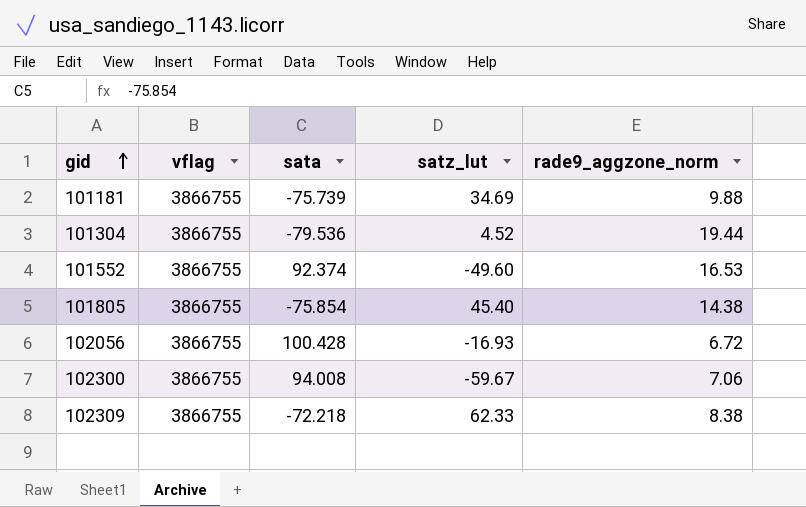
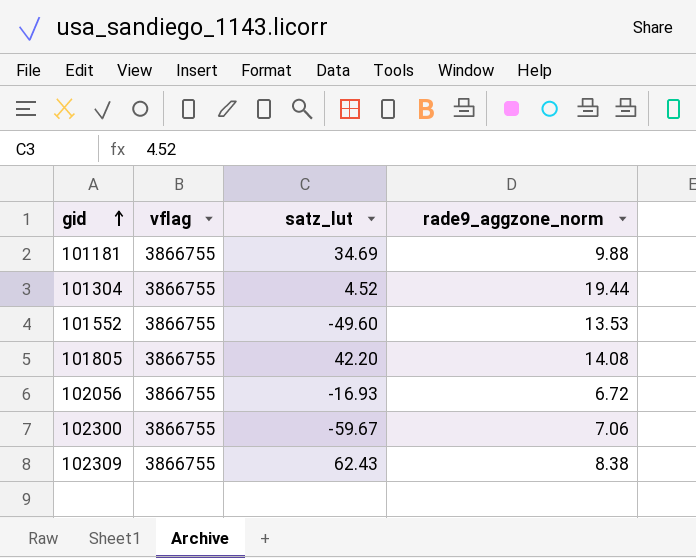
column sata | position: 3 -> none
101552 | rade9_aggzone_norm: 16.53 -> 13.53
101805 | satz_lut: 45.40 -> 42.20
101805 | rade9_aggzone_norm: 14.38 -> 14.08
102309 | satz_lut: 62.33 -> 62.43

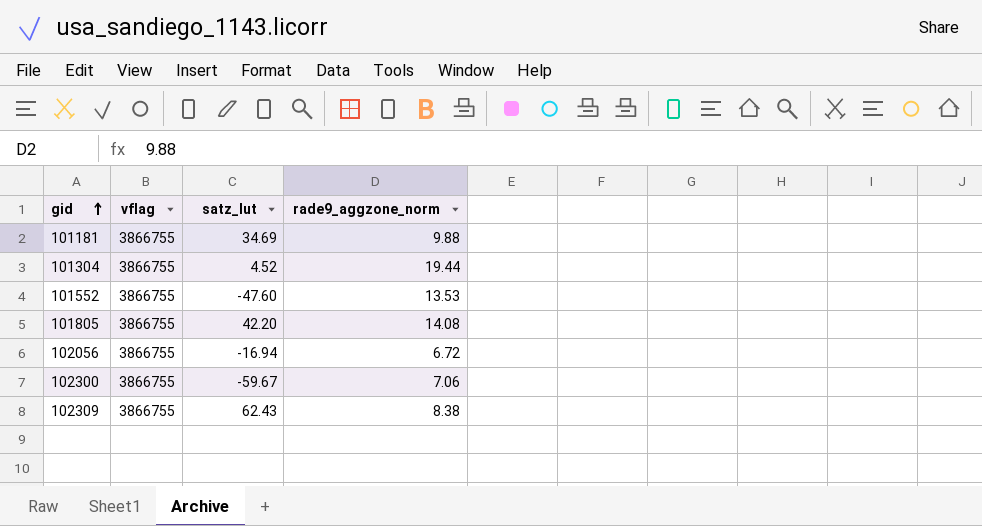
101552 | satz_lut: -49.60 -> -47.60
102056 | satz_lut: -16.93 -> -16.94

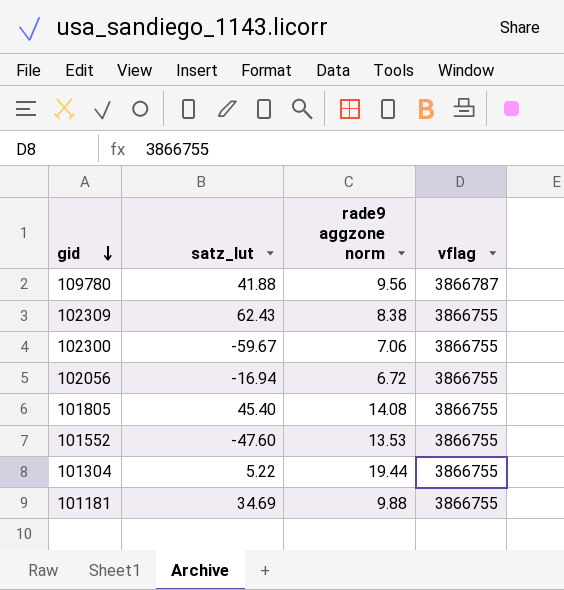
row order: gid ascending -> gid descending
column name: rade9_aggzone_norm -> rade9 aggzone norm
column vflag | position: 2 -> 4
row 109780: none -> 41.88 | 9.56 | 3866787
101805 | satz_lut: 42.20 -> 45.40
101304 | satz_lut: 4.52 -> 5.22

